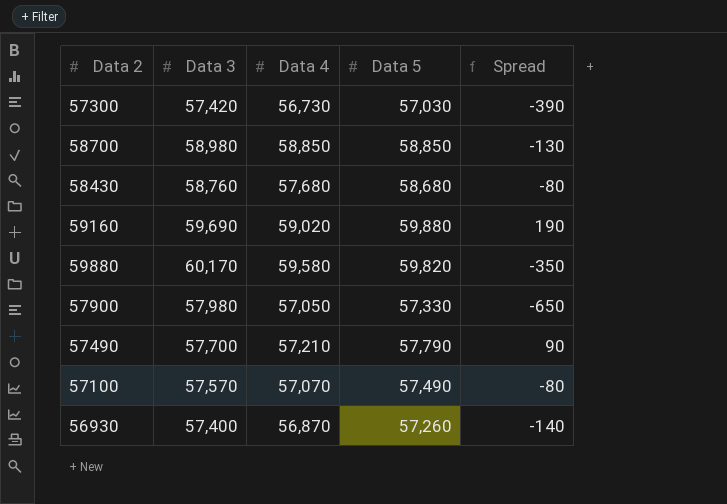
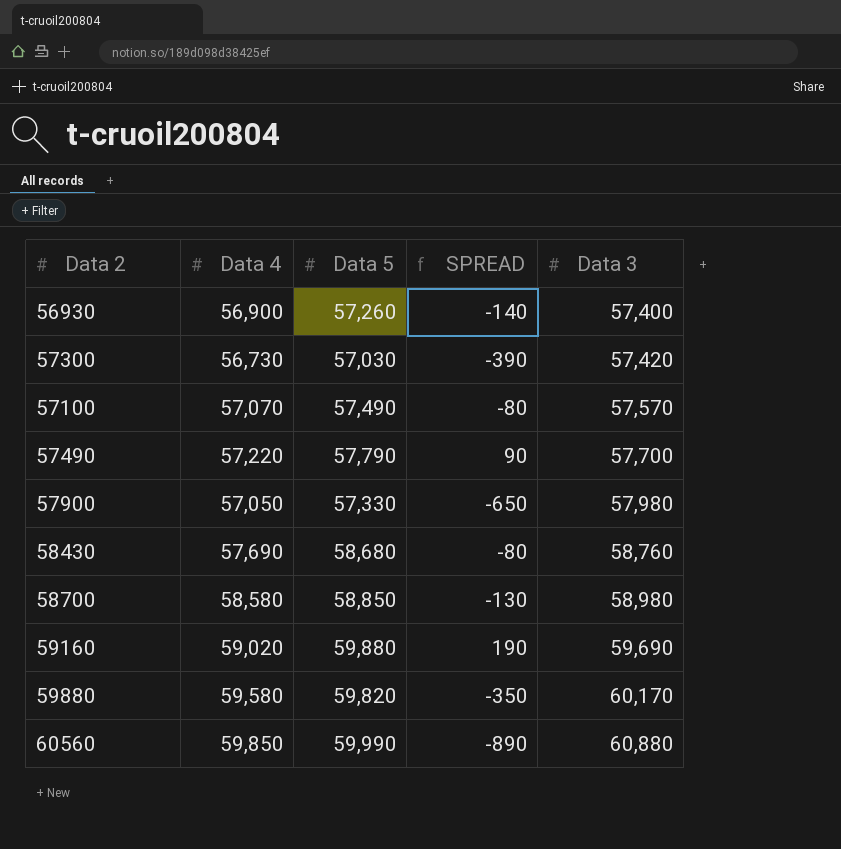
row order: none -> Data 3 ascending
column name: Spread -> SPREAD
column Data 3 | position: 2 -> 5
56930 | Data 4: 56,870 -> 56,900
57490 | Data 4: 57,210 -> 57,220
58430 | Data 4: 57,680 -> 57,690
58700 | Data 4: 58,850 -> 58,580
row 60560: none -> 59,850 | 59,990 | -890 | 60,880

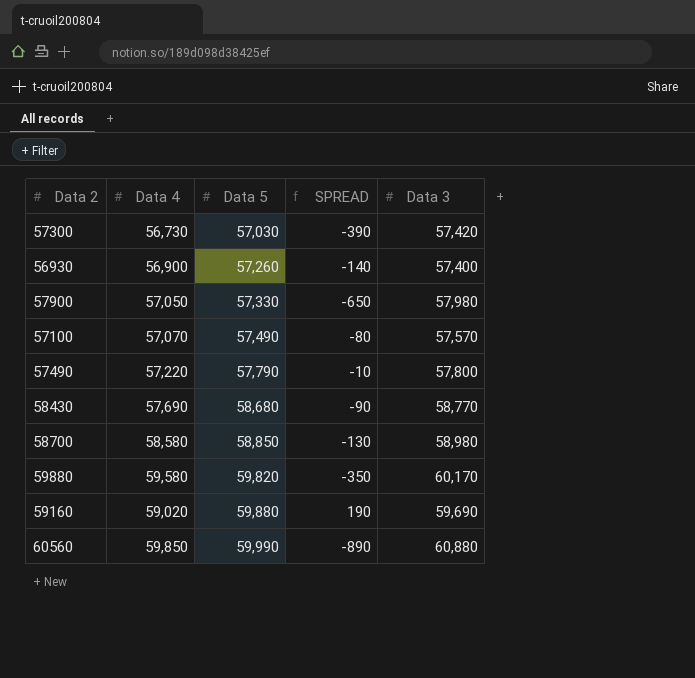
row order: Data 3 ascending -> Data 5 ascending
57490 | SPREAD: 90 -> -10
57490 | Data 3: 57,700 -> 57,800
58430 | SPREAD: -80 -> -90
58430 | Data 3: 58,760 -> 58,770

